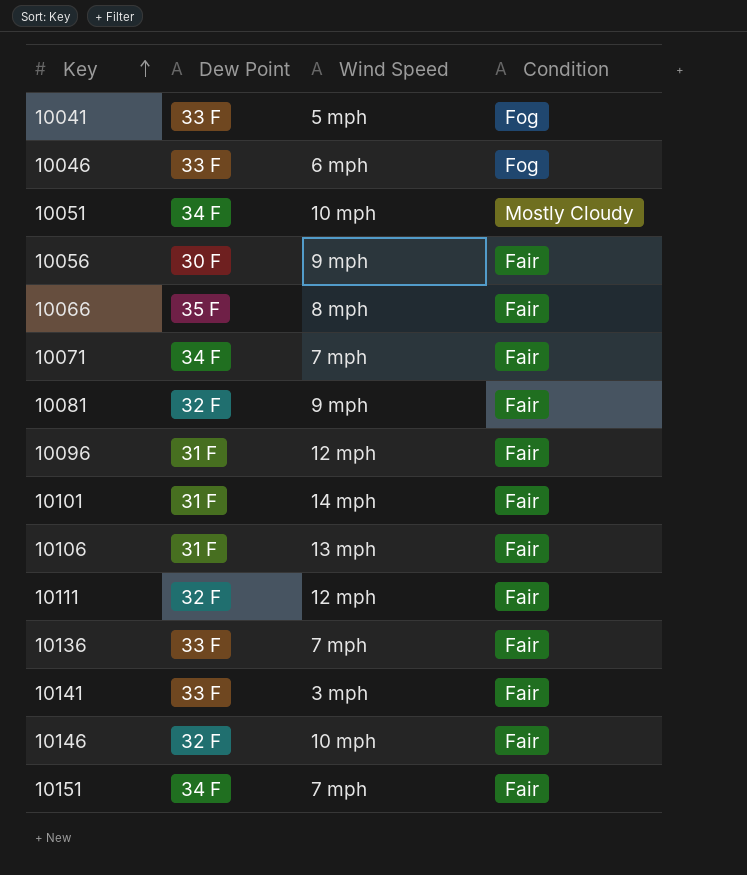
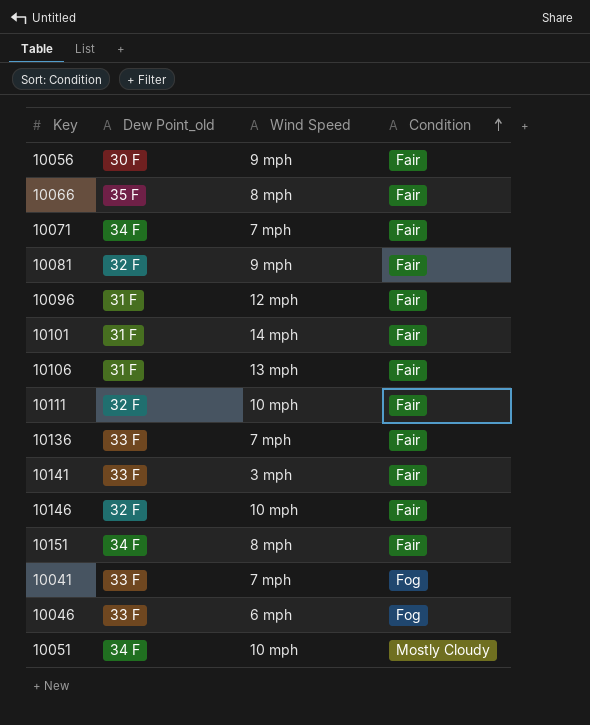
row order: Key ascending -> Condition ascending
column name: Dew Point -> Dew Point_old
10111 | Wind Speed: 12 mph -> 10 mph
10151 | Wind Speed: 7 mph -> 8 mph
10041 | Wind Speed: 5 mph -> 7 mph

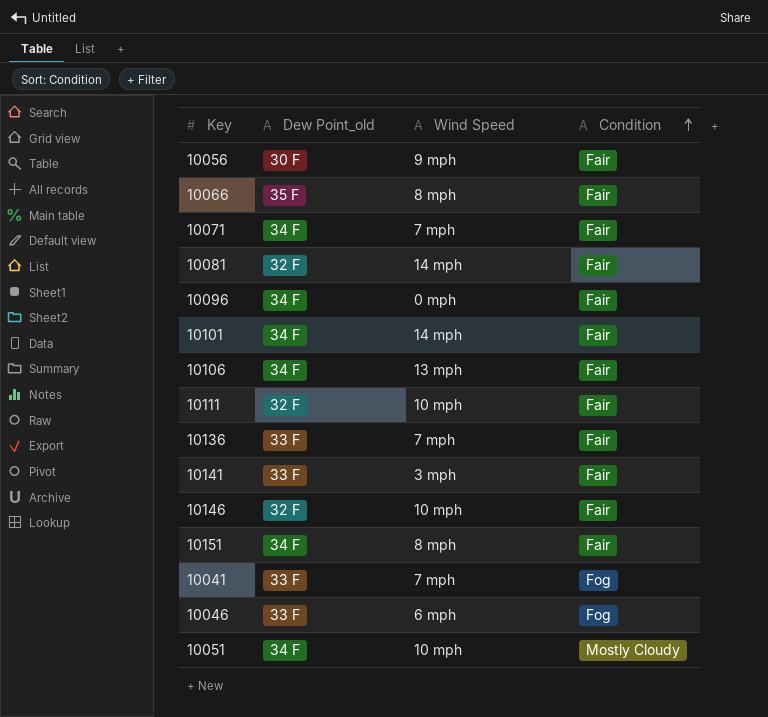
10081 | Wind Speed: 9 mph -> 14 mph
10096 | Dew Point_old: 31 F -> 34 F
10096 | Wind Speed: 12 mph -> 0 mph
10101 | Dew Point_old: 31 F -> 34 F
10106 | Dew Point_old: 31 F -> 34 F

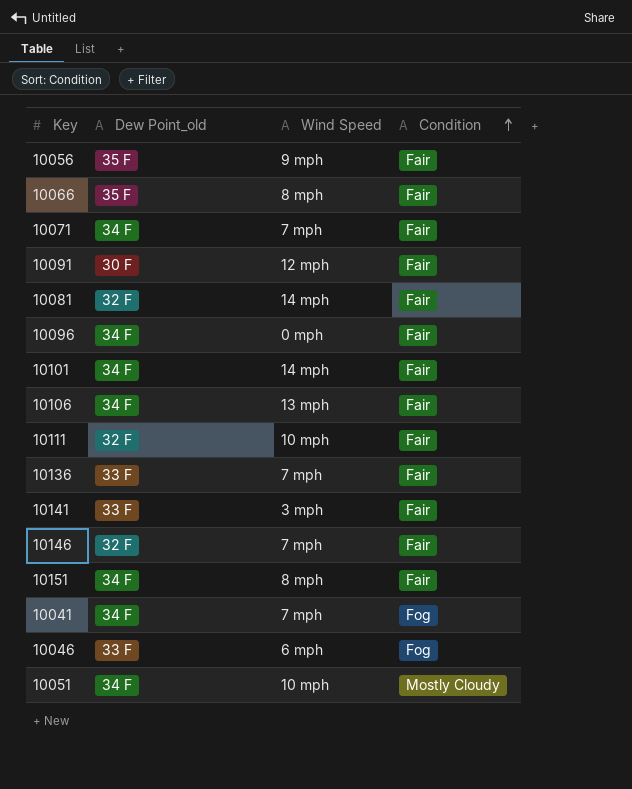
10056 | Dew Point_old: 30 F -> 35 F
row 10091: none -> 30 F | 12 mph | Fair
10146 | Wind Speed: 10 mph -> 7 mph
10041 | Dew Point_old: 33 F -> 34 F

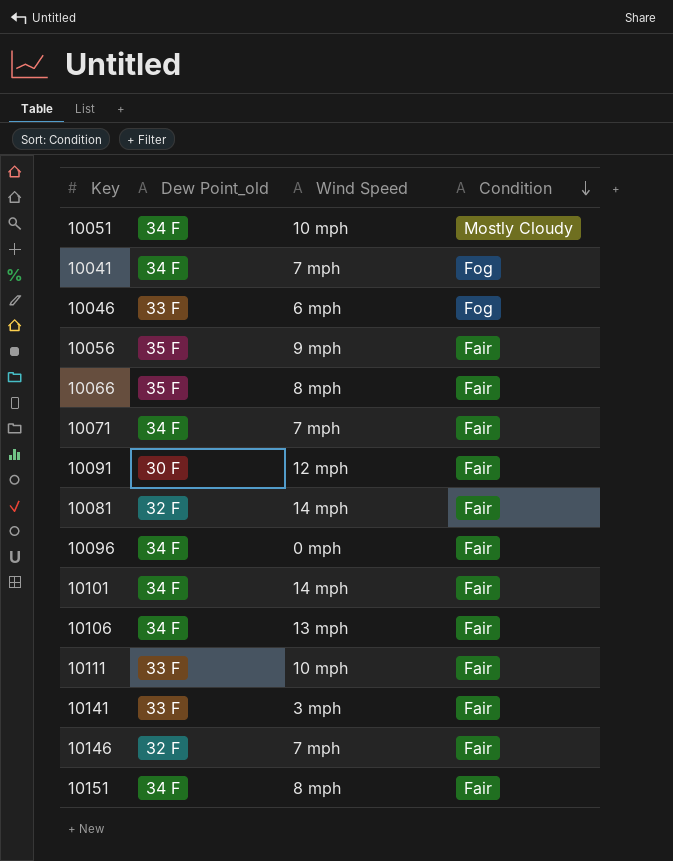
row order: Condition ascending -> Condition descending
row 10136: 33 F | 7 mph | Fair -> none
10111 | Dew Point_old: 32 F -> 33 F

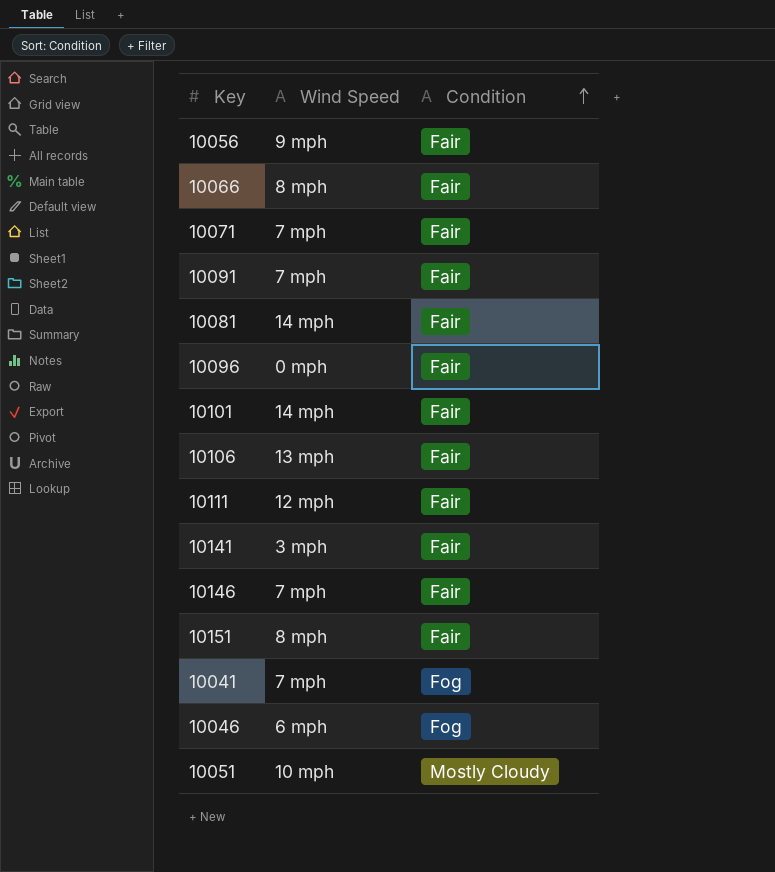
row order: Condition descending -> Condition ascending
column Dew Point_old | position: 2 -> none
10091 | Wind Speed: 12 mph -> 7 mph
10111 | Wind Speed: 10 mph -> 12 mph

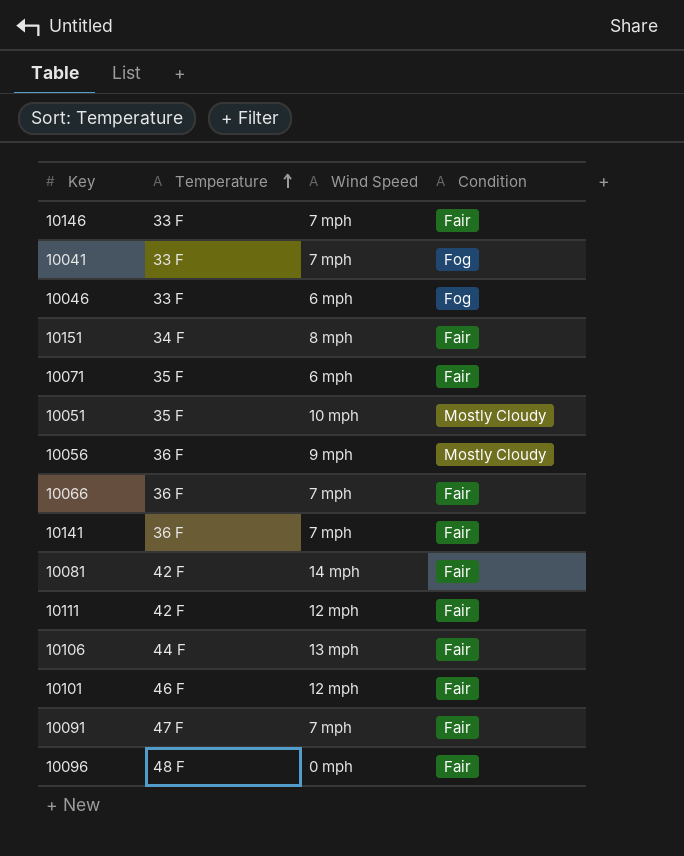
row order: Condition ascending -> Temperature ascending
column Temperature | position: none -> 2
10071 | Wind Speed: 7 mph -> 6 mph
10056 | Condition: Fair -> Mostly Cloudy
10066 | Wind Speed: 8 mph -> 7 mph
10141 | Wind Speed: 3 mph -> 7 mph
10101 | Wind Speed: 14 mph -> 12 mph

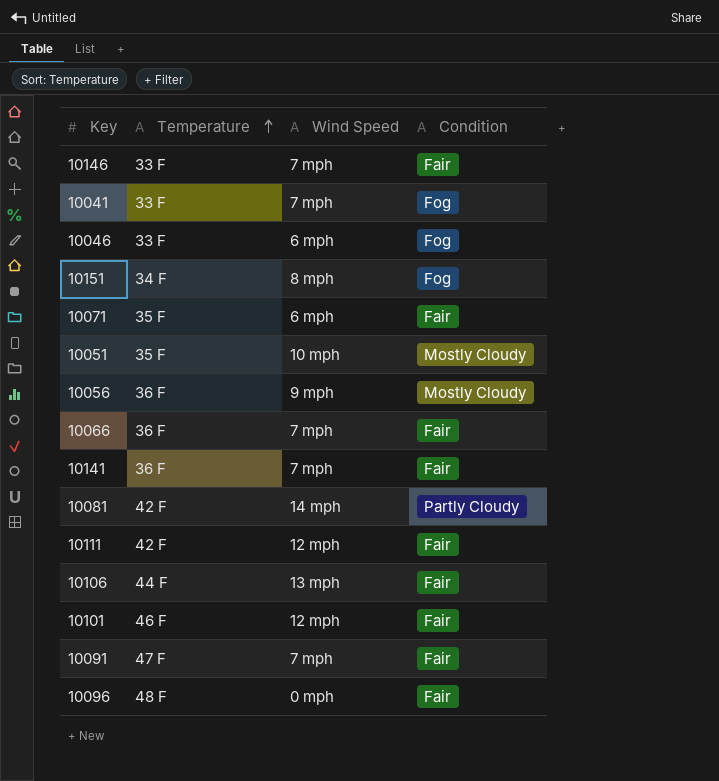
10151 | Condition: Fair -> Fog
10081 | Condition: Fair -> Partly Cloudy

